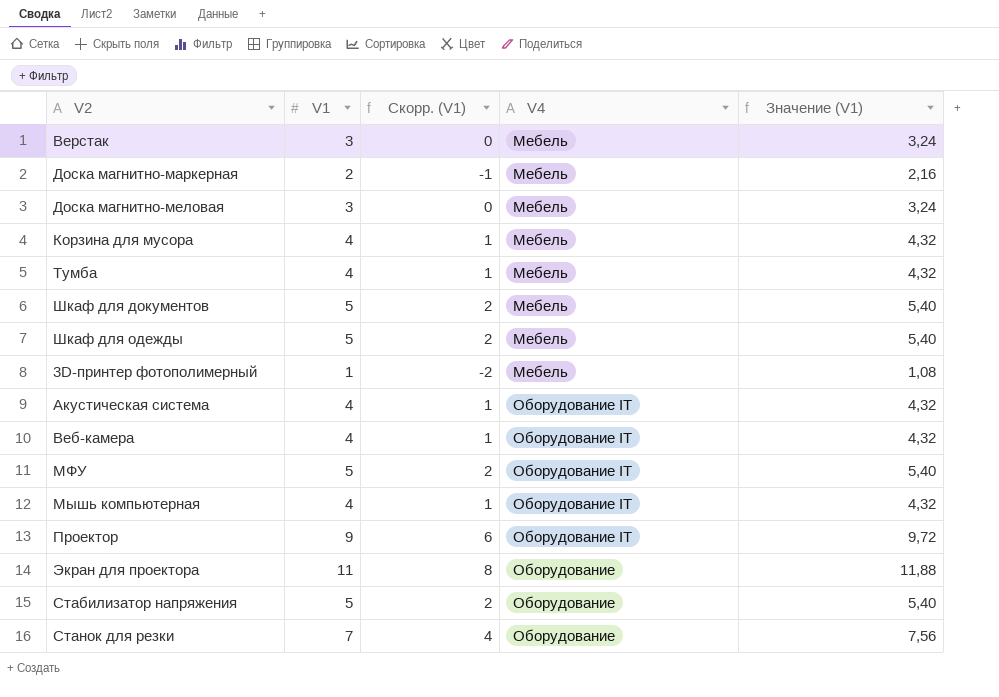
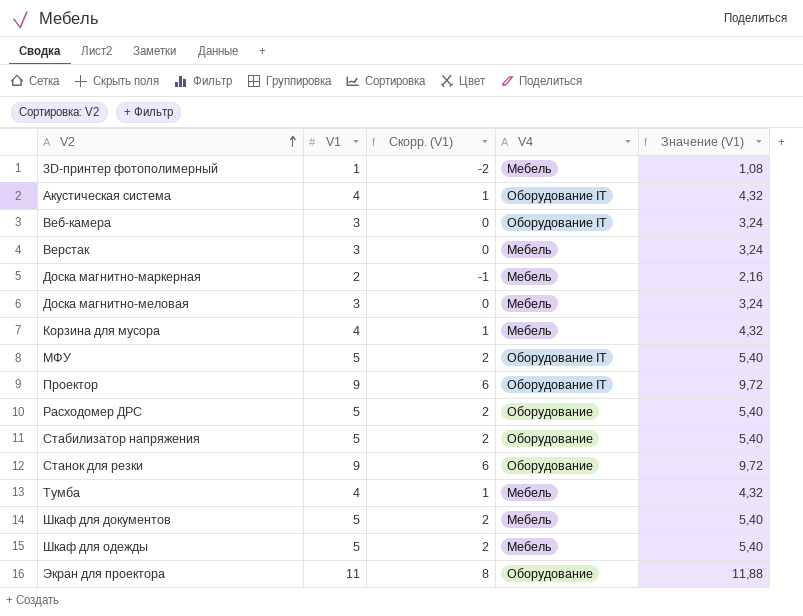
row order: none -> V2 ascending
row Мышь компьютерная: 4 | 1 | Оборудование IT | 4,32 -> none
Веб-камера | V1: 4 -> 3
Веб-камера | Скорр. (V1): 1 -> 0
Веб-камера | Значение (V1): 4,32 -> 3,24
row Расходомер ДРС: none -> 5 | 2 | Оборудование | 5,40
Станок для резки | V1: 7 -> 9
Станок для резки | Скорр. (V1): 4 -> 6
Станок для резки | Значение (V1): 7,56 -> 9,72

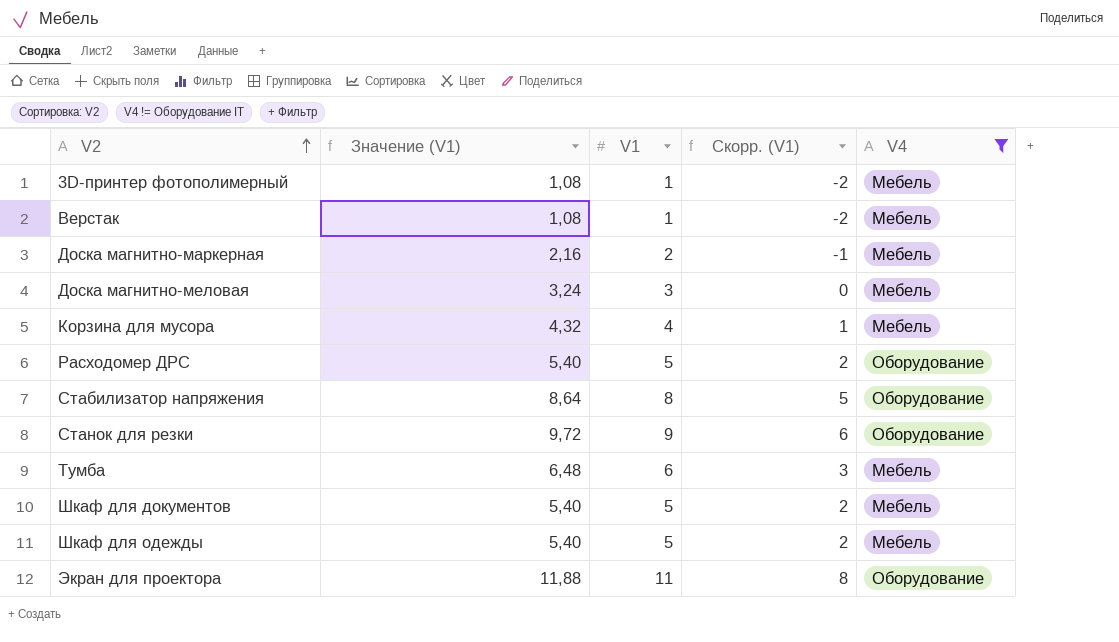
filter: none -> V4 != Оборудование IT
column Значение (V1) | position: 5 -> 2
Верстак | Значение (V1): 3,24 -> 1,08
Верстак | V1: 3 -> 1
Верстак | Скорр. (V1): 0 -> -2
Стабилизатор напряжения | Значение (V1): 5,40 -> 8,64
Стабилизатор напряжения | V1: 5 -> 8
Стабилизатор напряжения | Скорр. (V1): 2 -> 5
Тумба | Значение (V1): 4,32 -> 6,48
Тумба | V1: 4 -> 6
Тумба | Скорр. (V1): 1 -> 3

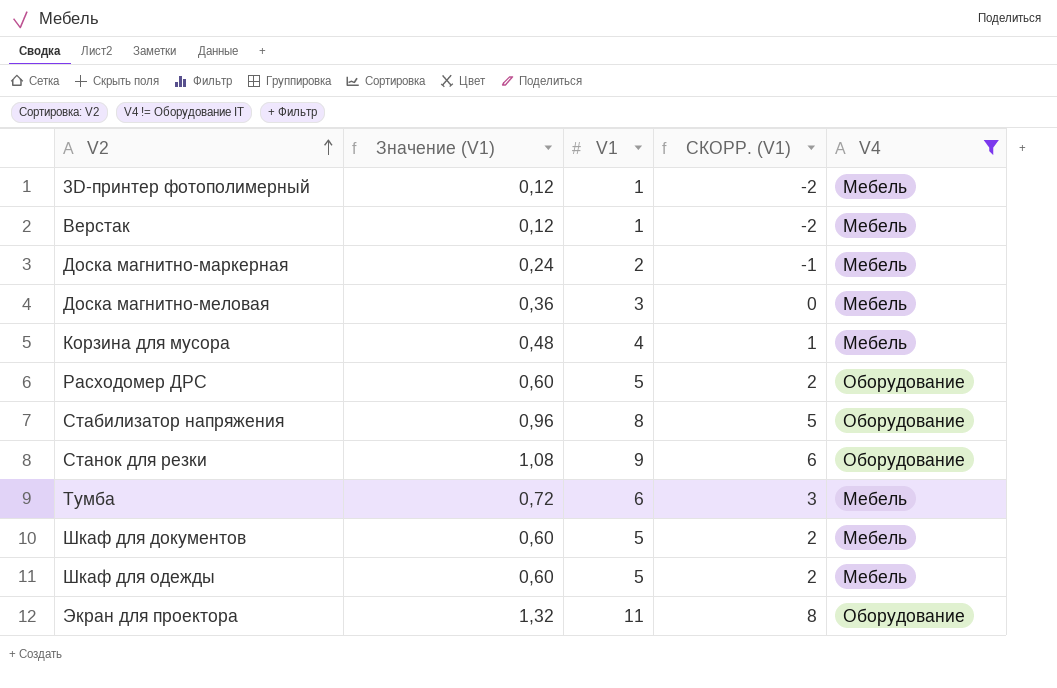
column Значение (V1) | formula: [V1] * 1,08 -> [V1] * 0,12
column name: Скорр. (V1) -> СКОРР. (V1)

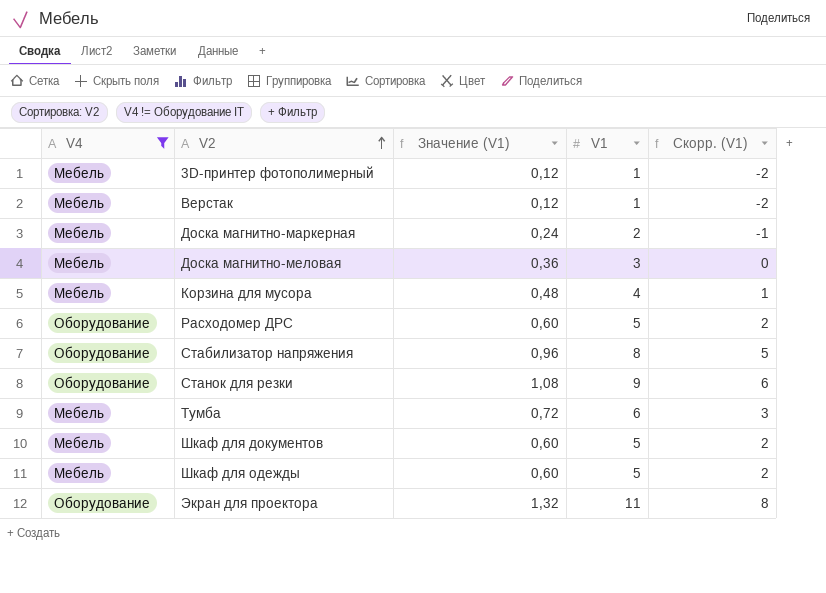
column V4 | position: 5 -> 1
column name: СКОРР. (V1) -> Скорр. (V1)

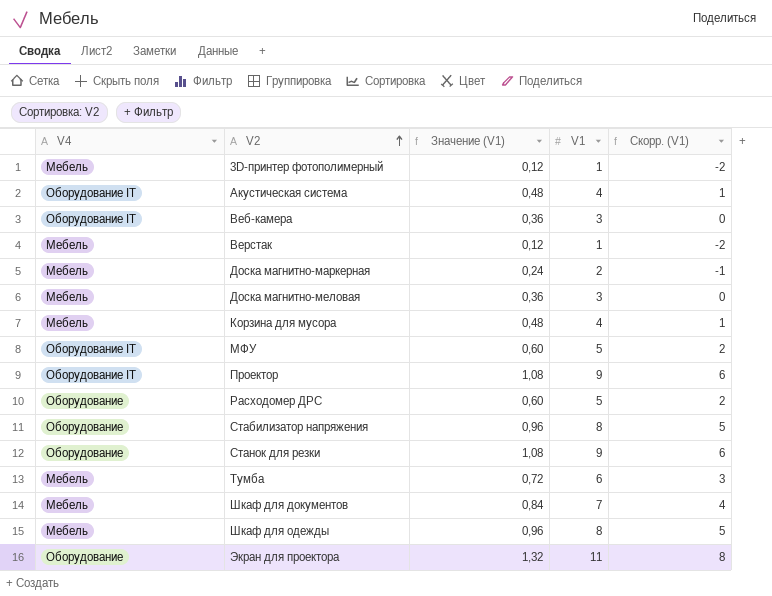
filter: V4 != Оборудование IT -> none
Шкаф для документов | Значение (V1): 0,60 -> 0,84
Шкаф для документов | V1: 5 -> 7
Шкаф для документов | Скорр. (V1): 2 -> 4
Шкаф для одежды | Значение (V1): 0,60 -> 0,96
Шкаф для одежды | V1: 5 -> 8
Шкаф для одежды | Скорр. (V1): 2 -> 5

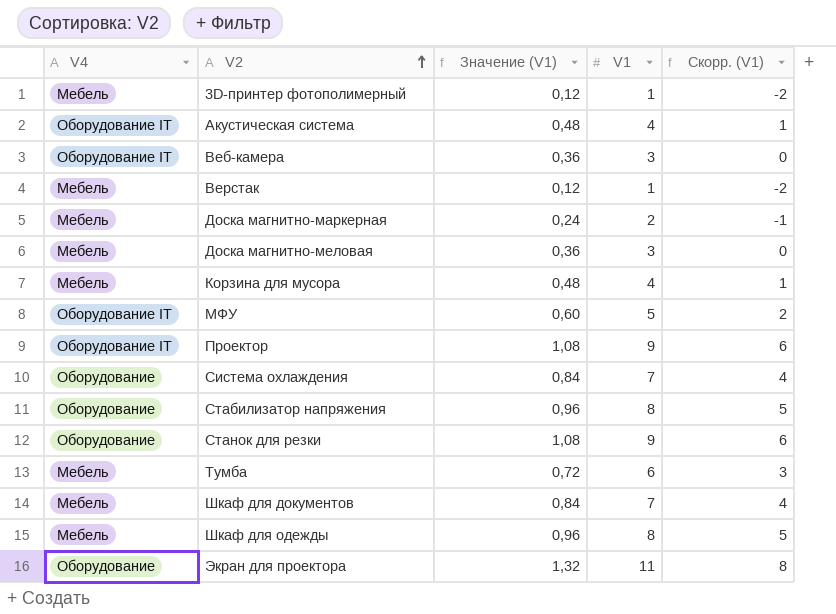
row Расходомер ДРС: Оборудование | 0,60 | 5 | 2 -> none
row Система охлаждения: none -> Оборудование | 0,84 | 7 | 4

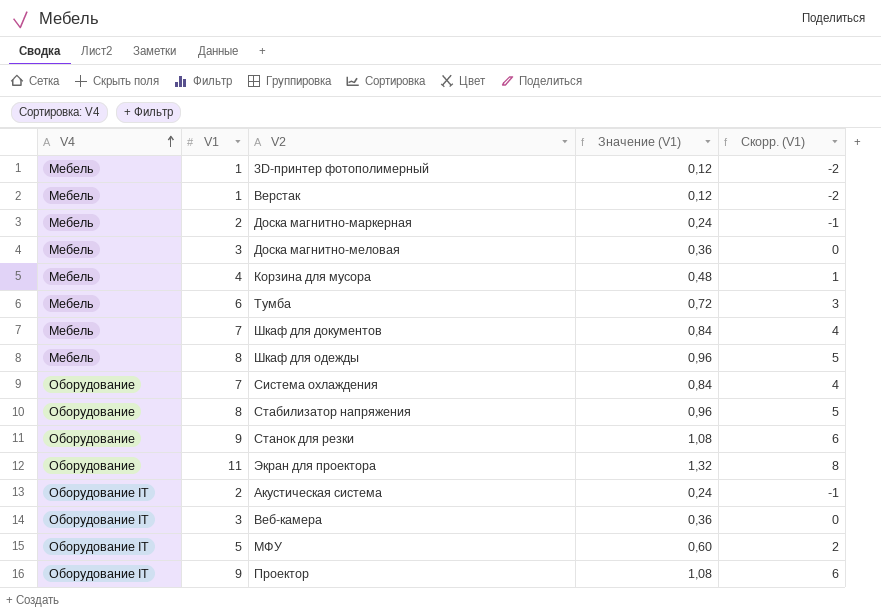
row order: V2 ascending -> V4 ascending
column V1 | position: 4 -> 2
Акустическая система | V1: 4 -> 2
Акустическая система | Значение (V1): 0,48 -> 0,24
Акустическая система | Скорр. (V1): 1 -> -1

